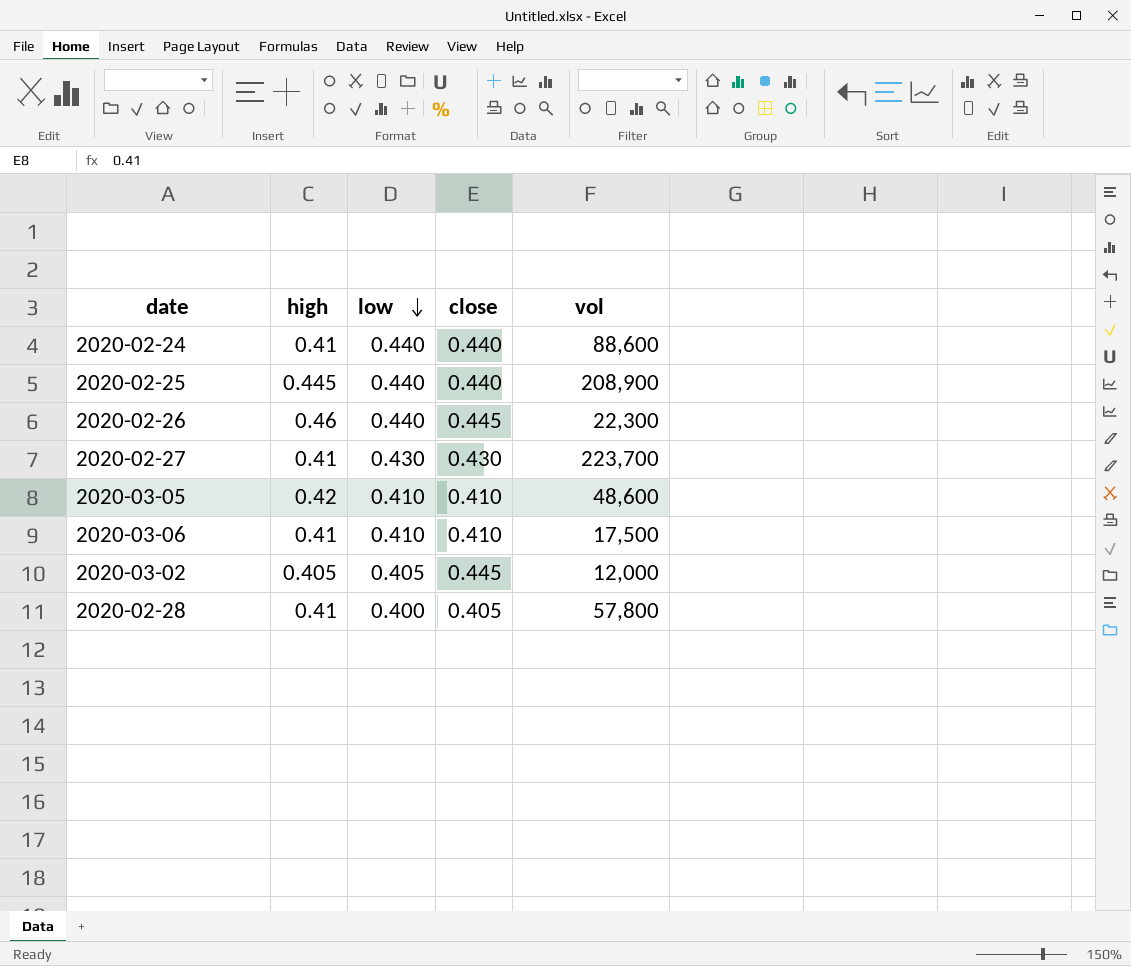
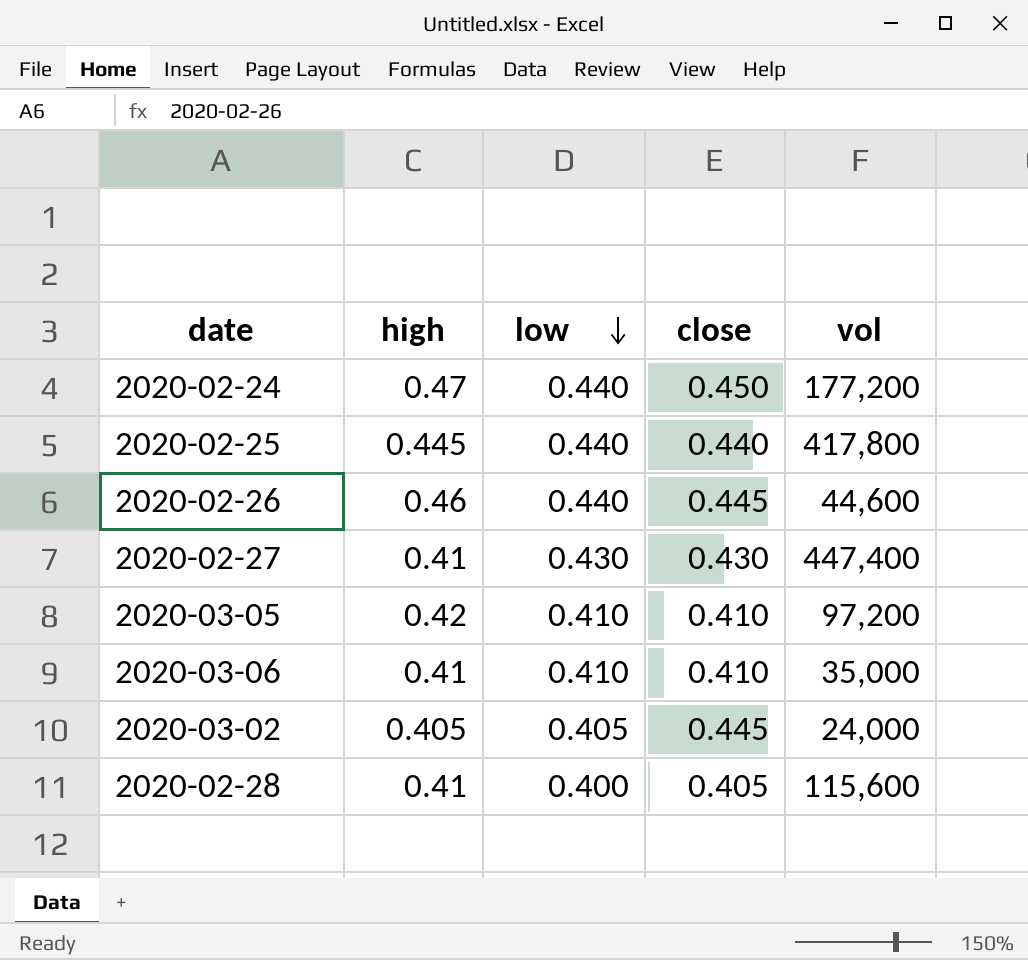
2020-02-24 | high: 0.41 -> 0.47
2020-02-24 | close: 0.440 -> 0.450
2020-02-24 | vol: 88,600 -> 177,200
2020-02-25 | vol: 208,900 -> 417,800
2020-02-26 | vol: 22,300 -> 44,600
2020-02-27 | vol: 223,700 -> 447,400
2020-03-05 | vol: 48,600 -> 97,200
2020-03-06 | vol: 17,500 -> 35,000
2020-03-02 | vol: 12,000 -> 24,000
2020-02-28 | vol: 57,800 -> 115,600

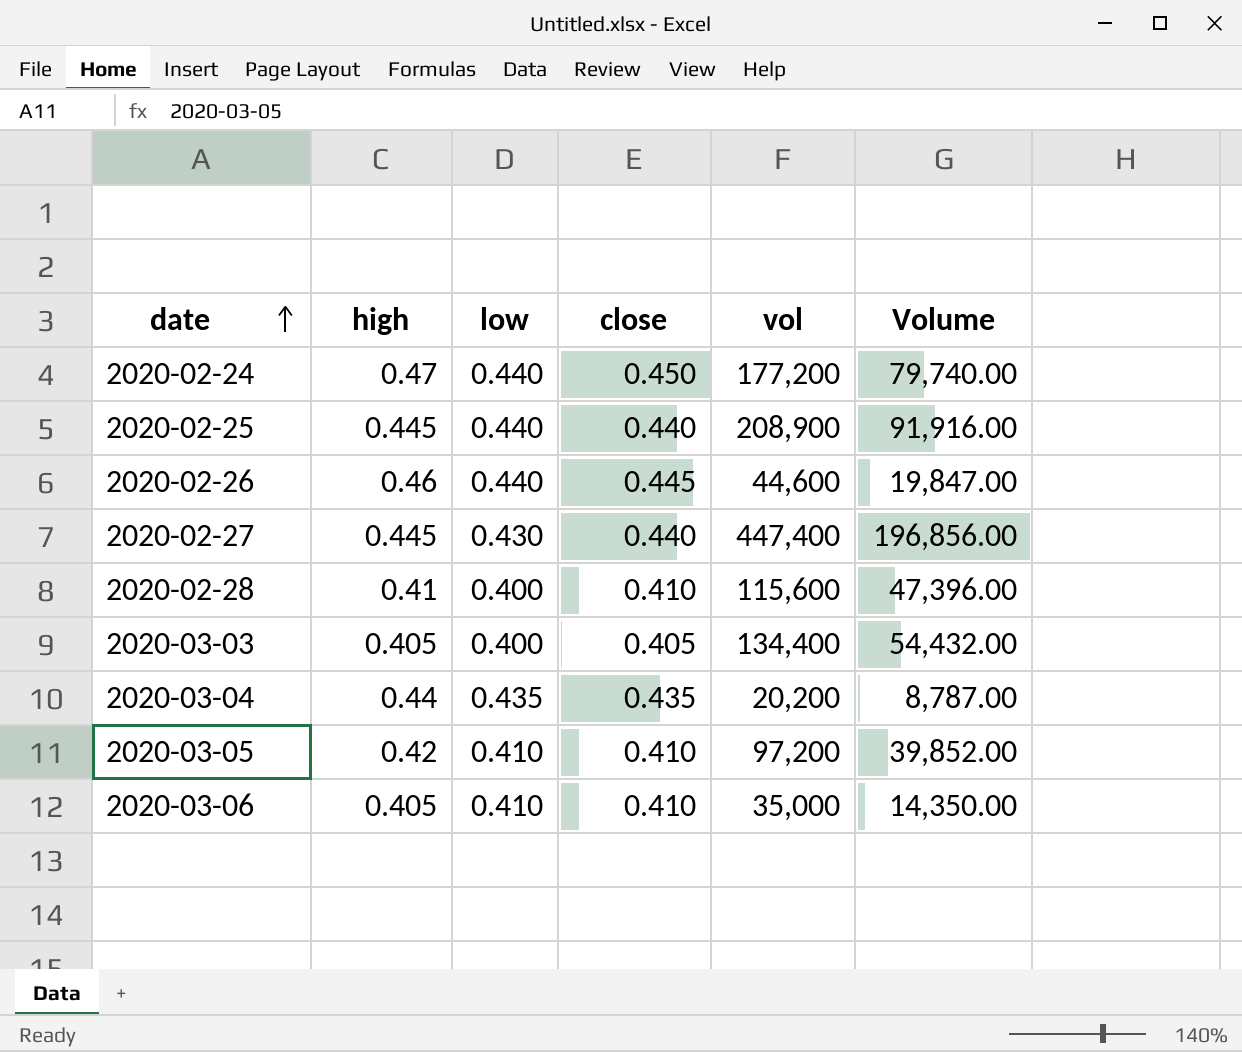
row order: low descending -> date ascending
column Volume | formula: none -> [close] * [vol]
row 2020-03-02: 0.405 | 0.405 | 0.445 | 24,000 -> none
2020-02-25 | vol: 417,800 -> 208,900
2020-02-27 | high: 0.41 -> 0.445
2020-02-27 | close: 0.430 -> 0.440
2020-02-28 | close: 0.405 -> 0.410
row 2020-03-03: none -> 0.405 | 0.400 | 0.405 | 134,400 | 54,432.00
row 2020-03-04: none -> 0.44 | 0.435 | 0.435 | 20,200 | 8,787.00
2020-03-06 | high: 0.41 -> 0.405

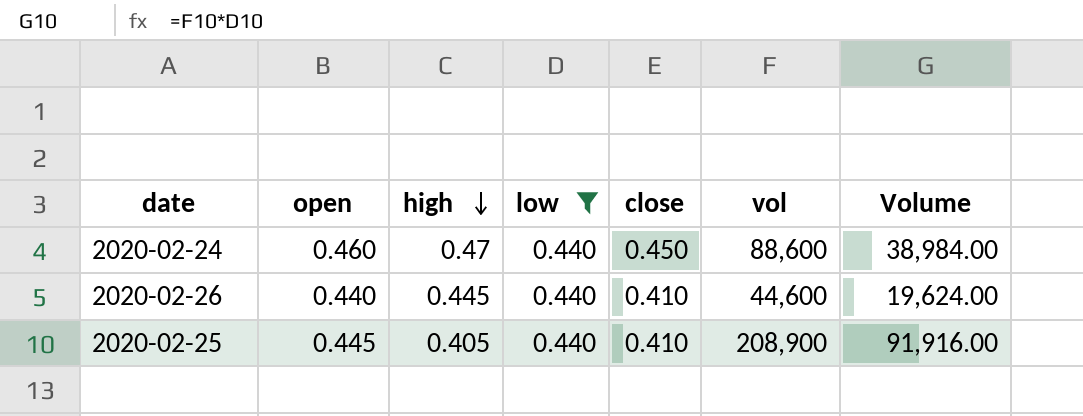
filter: none -> low = 0.440
row order: date ascending -> high descending
column open | position: none -> 2
column Volume | formula: [close] * [vol] -> [low] * [vol]
2020-02-24 | vol: 177,200 -> 88,600
2020-02-26 | high: 0.46 -> 0.445
2020-02-26 | close: 0.445 -> 0.410
2020-02-25 | high: 0.445 -> 0.405
2020-02-25 | close: 0.440 -> 0.410

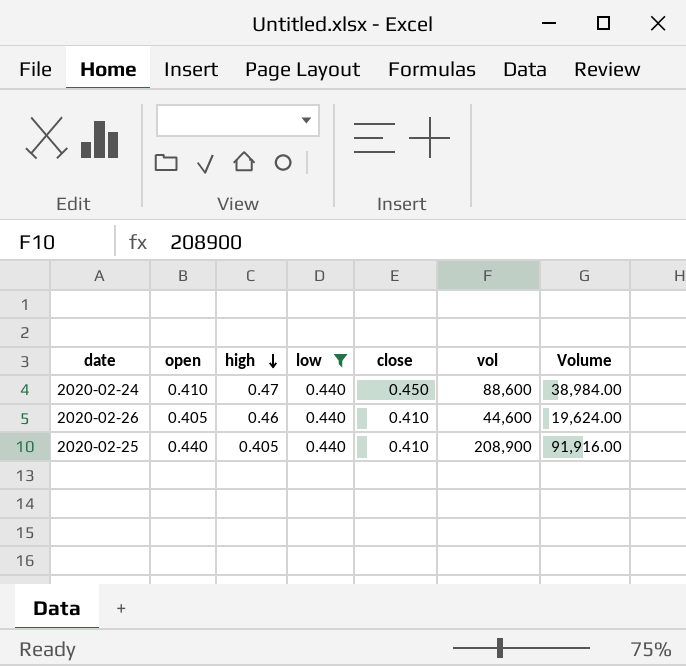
2020-02-24 | open: 0.460 -> 0.410
2020-02-26 | open: 0.440 -> 0.405
2020-02-26 | high: 0.445 -> 0.46
2020-02-25 | open: 0.445 -> 0.440

